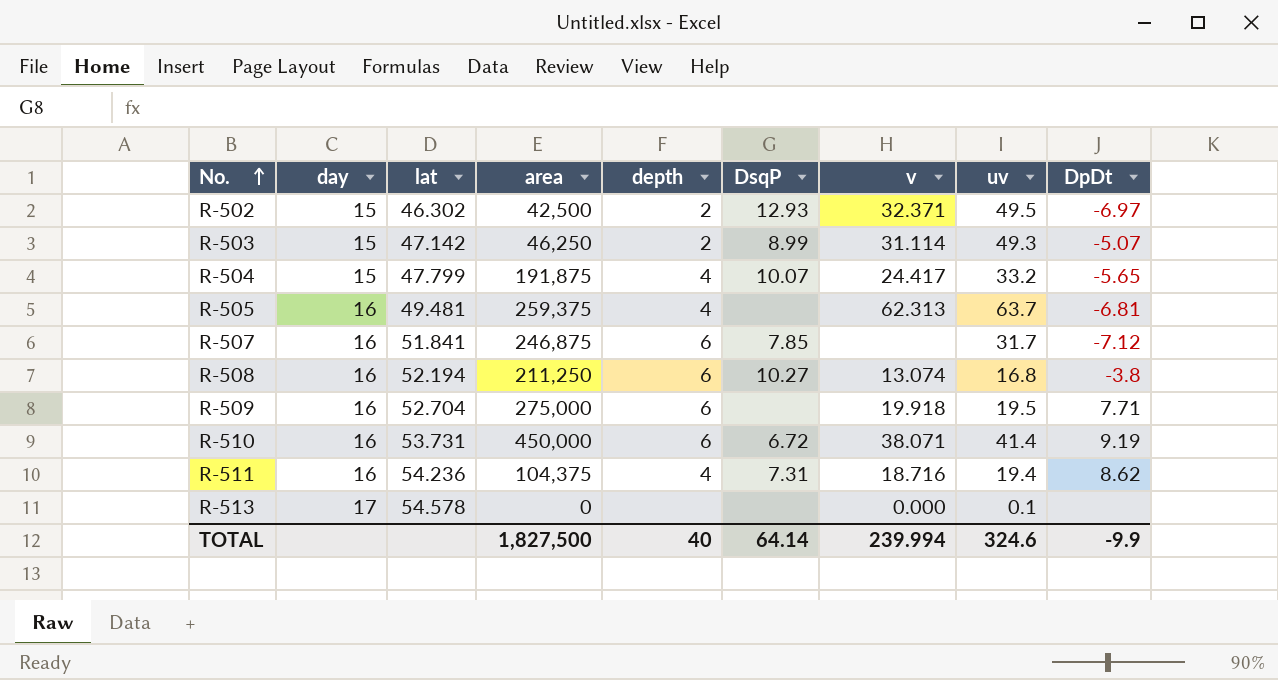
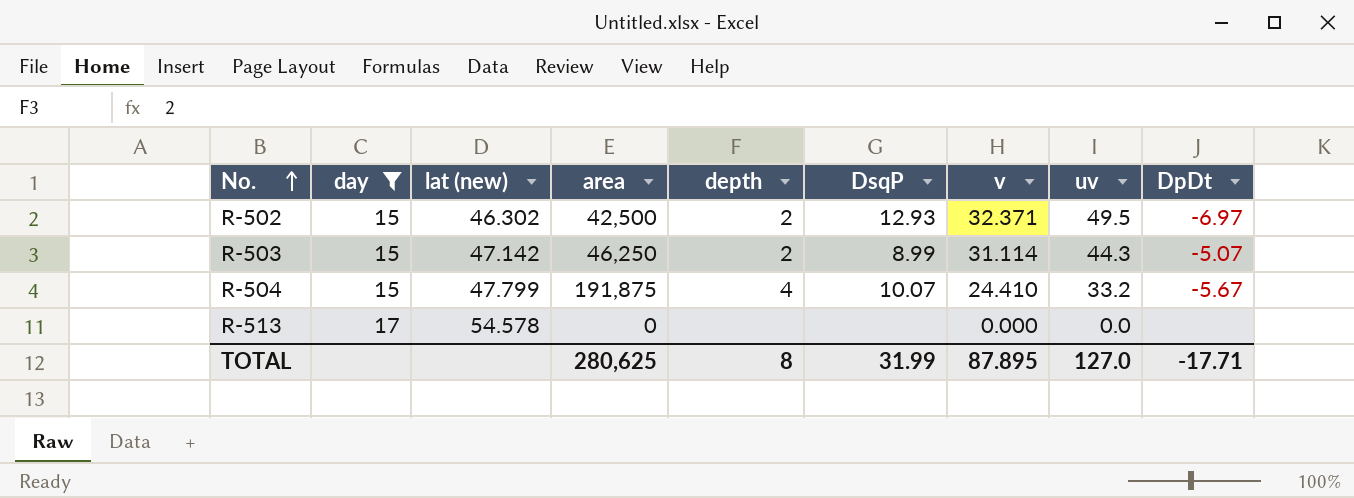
filter: none -> day != 16
column name: lat -> lat (new)
R-503 | uv: 49.3 -> 44.3
R-504 | v: 24.417 -> 24.410
R-504 | DpDt: -5.65 -> -5.67
R-513 | uv: 0.1 -> 0.0
TOTAL | area: 1,827,500 -> 280,625
TOTAL | depth: 40 -> 8
TOTAL | DsqP: 64.14 -> 31.99
TOTAL | v: 239.994 -> 87.895
TOTAL | uv: 324.6 -> 127.0
TOTAL | DpDt: -9.9 -> -17.71

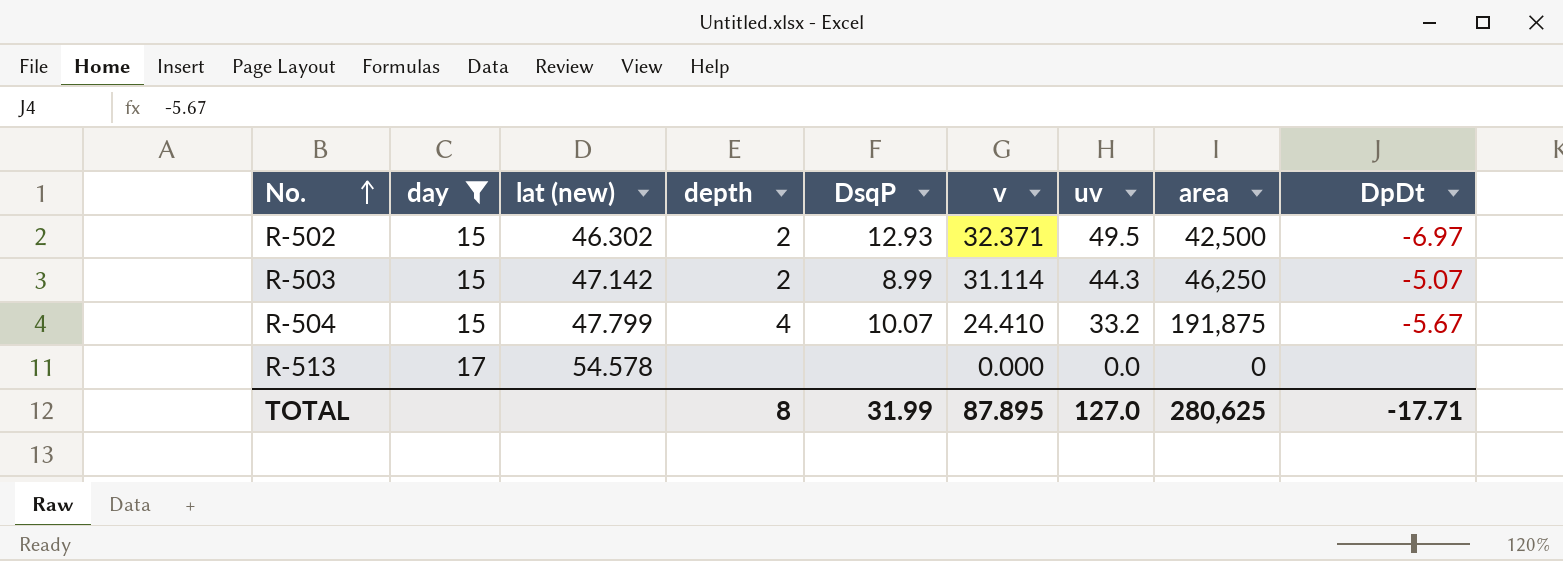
column area | position: 4 -> 8

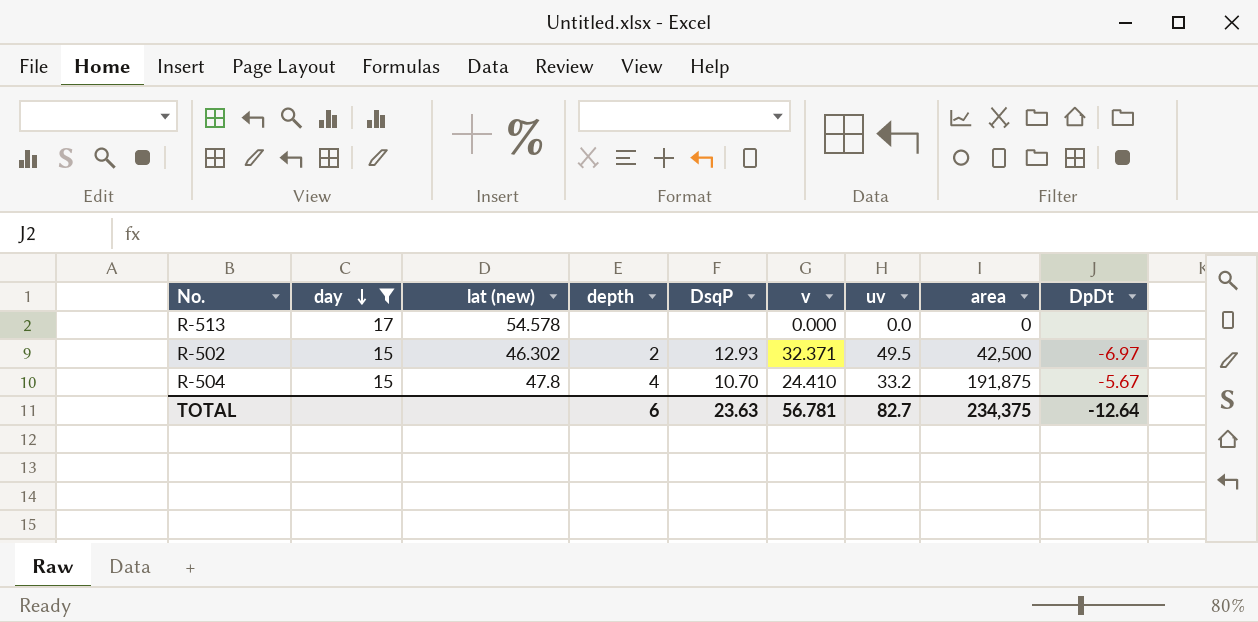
row order: No. ascending -> day descending
row R-503: 15 | 47.142 | 2 | 8.99 | 31.114 | 44.3 | 46,250 | -5.07 -> none
R-504 | lat (new): 47.799 -> 47.8
R-504 | DsqP: 10.07 -> 10.70
TOTAL | depth: 8 -> 6
TOTAL | DsqP: 31.99 -> 23.63
TOTAL | v: 87.895 -> 56.781
TOTAL | uv: 127.0 -> 82.7
TOTAL | area: 280,625 -> 234,375
TOTAL | DpDt: -17.71 -> -12.64

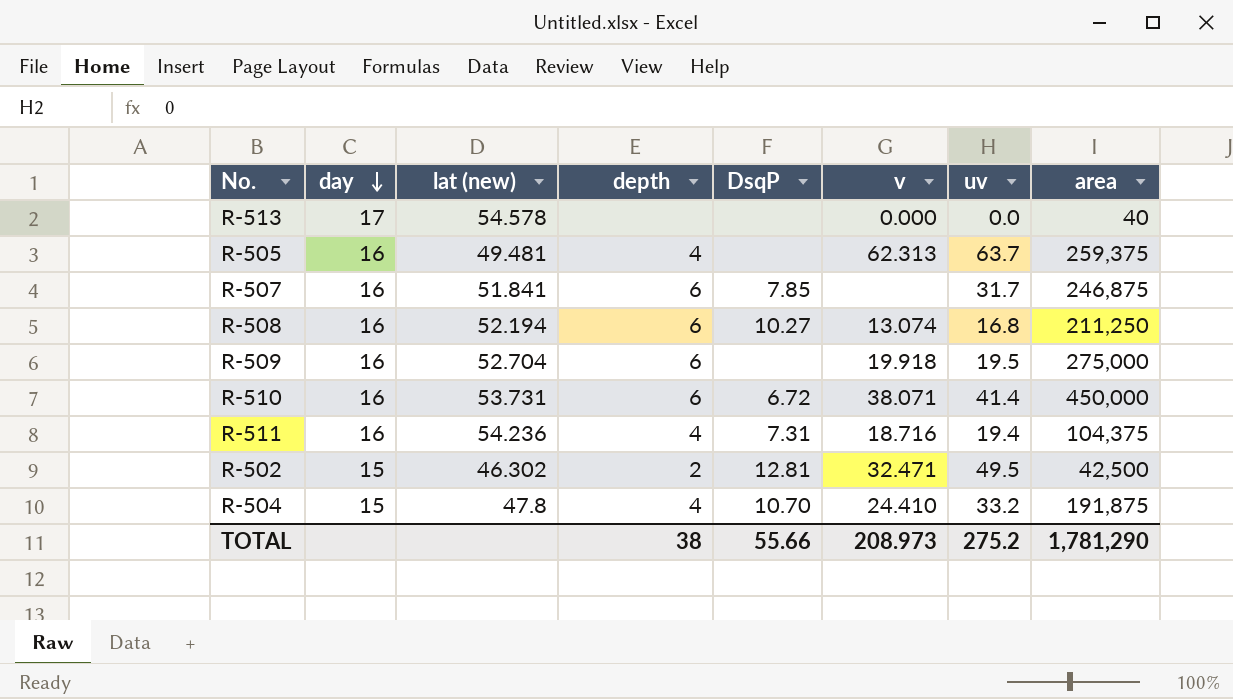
filter: day != 16 -> none
column DpDt | position: 9 -> none
R-513 | area: 0 -> 40
R-502 | DsqP: 12.93 -> 12.81
R-502 | v: 32.371 -> 32.471
TOTAL | depth: 6 -> 38
TOTAL | DsqP: 23.63 -> 55.66
TOTAL | v: 56.781 -> 208.973
TOTAL | uv: 82.7 -> 275.2
TOTAL | area: 234,375 -> 1,781,290

